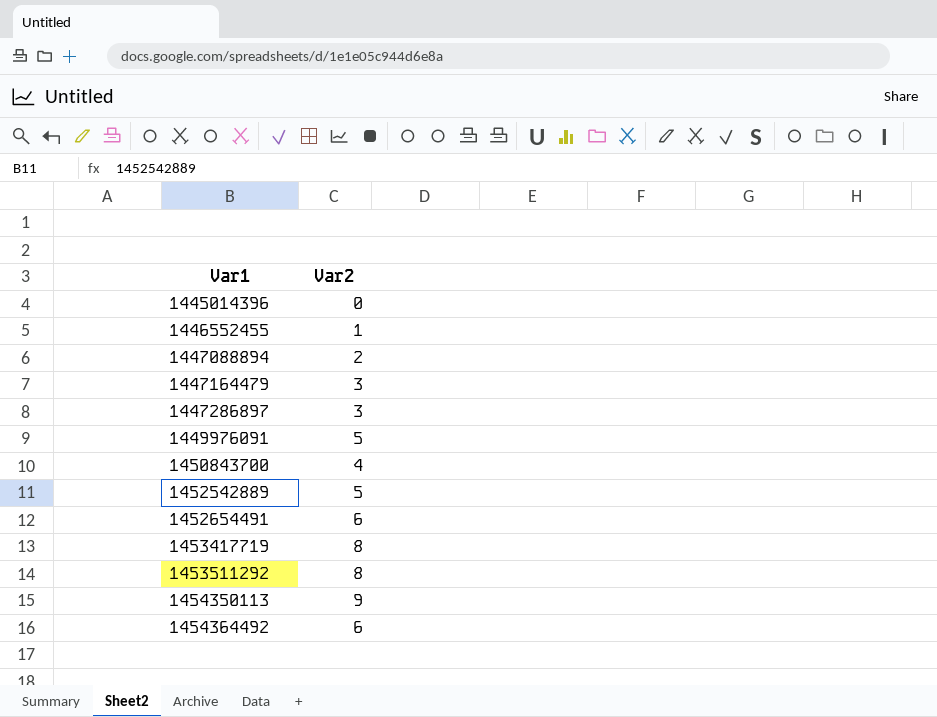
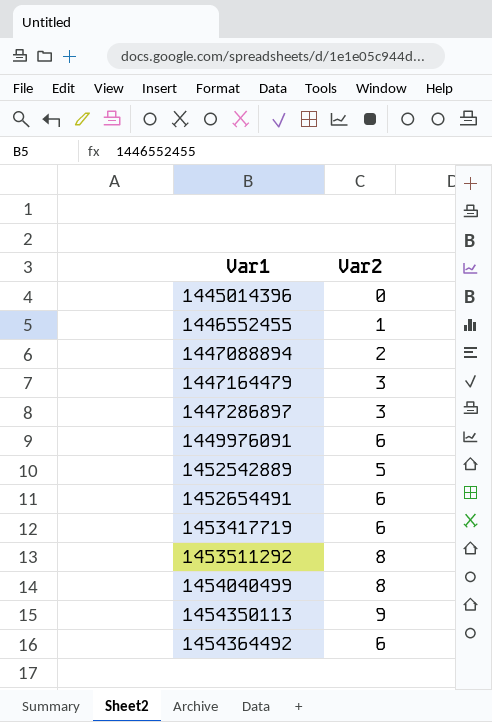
row 1450843700: 4 -> none
1449976091 | Var2: 5 -> 6
1453417719 | Var2: 8 -> 6
row 1454040499: none -> 8

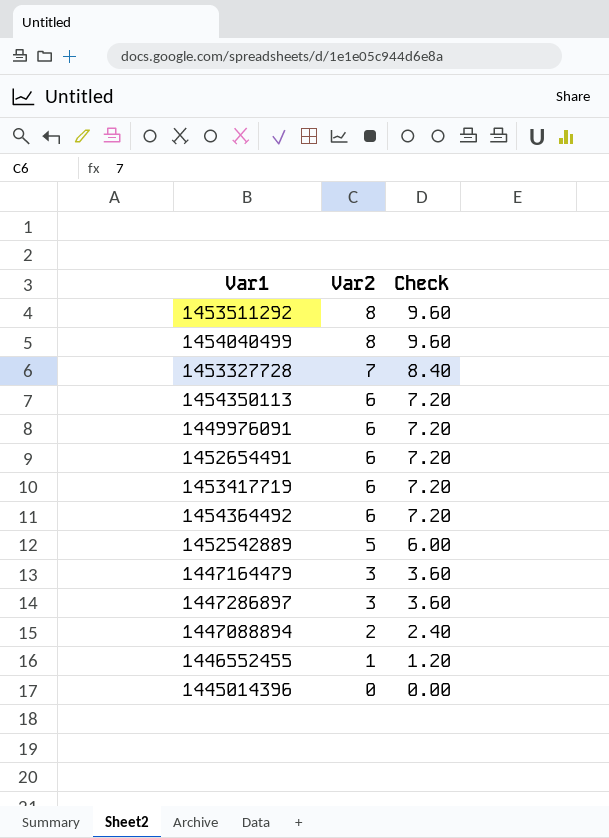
row order: Var1 ascending -> Var2 descending
column Check | formula: none -> [Var2] * 1.2
row 1453327728: none -> 7 | 8.40
1454350113 | Var2: 9 -> 6

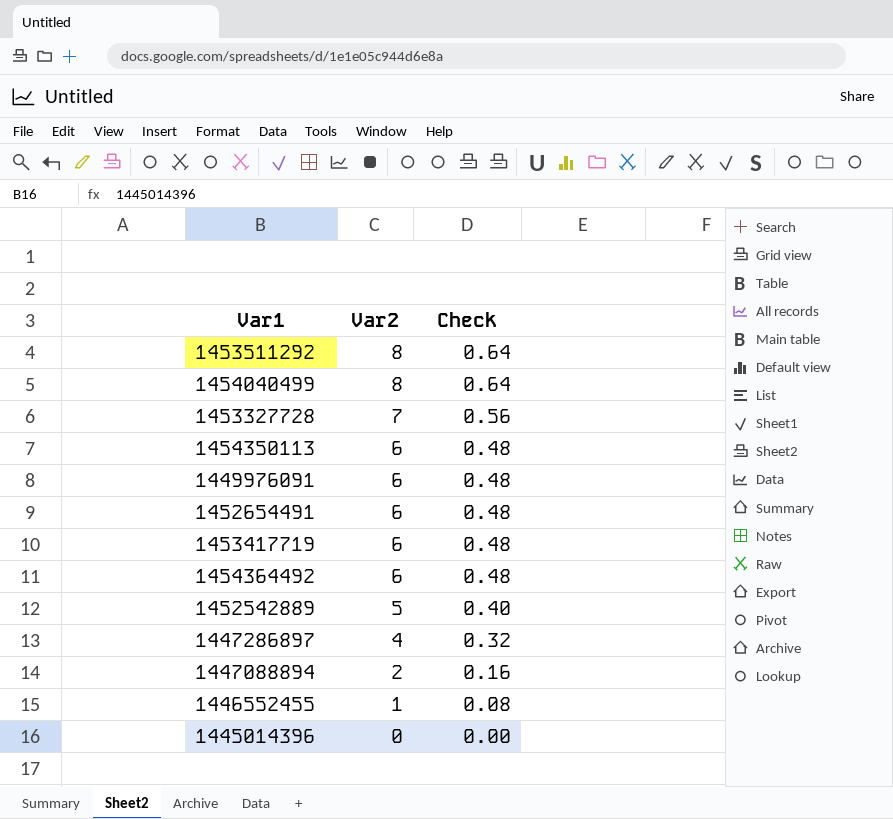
column Check | formula: [Var2] * 1.2 -> [Var2] * 0.08
row 1447164479: 3 | 3.60 -> none
1447286897 | Var2: 3 -> 4

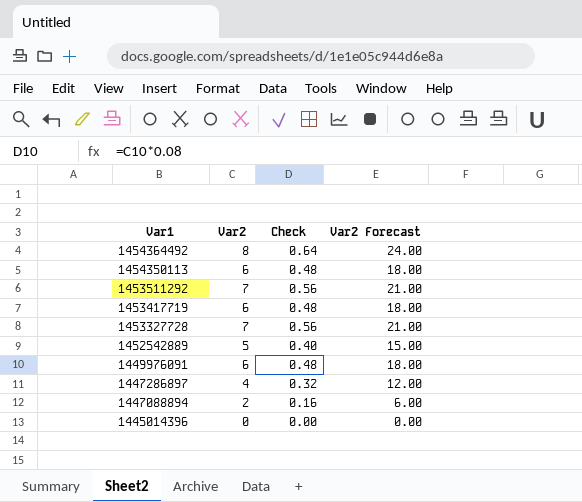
row order: Var2 descending -> Var1 descending
column Var2 Forecast | formula: none -> [Var2] * 3
row 1454040499: 8 | 0.64 -> none
row 1452654491: 6 | 0.48 -> none
row 1446552455: 1 | 0.08 -> none
1454364492 | Var2: 6 -> 8
1454364492 | Check: 0.48 -> 0.64
1453511292 | Var2: 8 -> 7
1453511292 | Check: 0.64 -> 0.56

